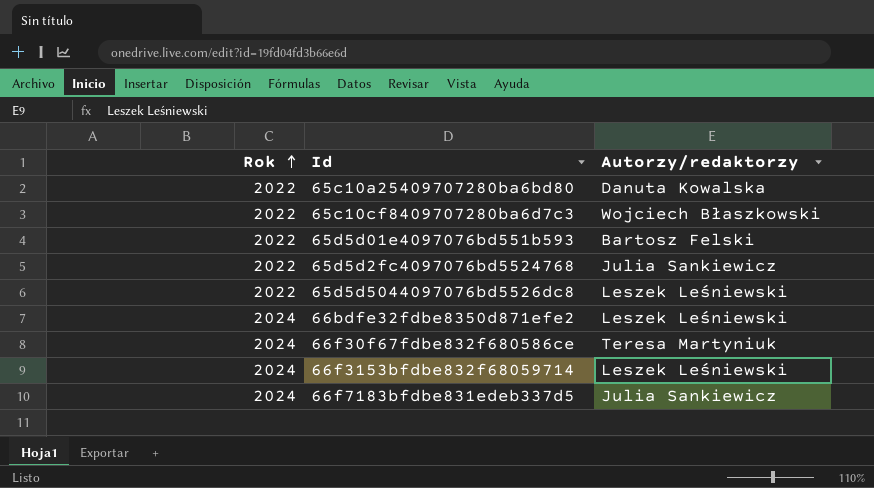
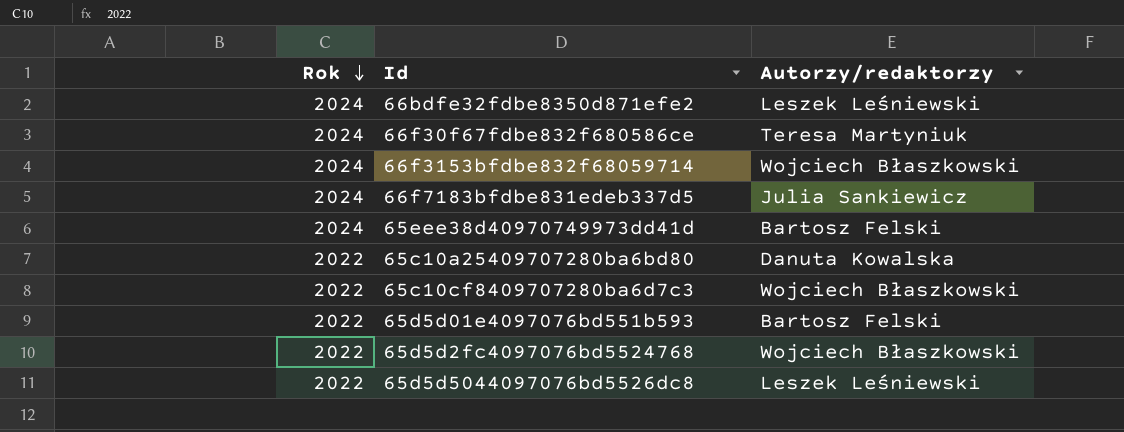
row order: Rok ascending -> Rok descending
66f3153bfdbe832f68059714 | Autorzy/redaktorzy: Leszek Leśniewski -> Wojciech Błaszkowski
row 65eee38d40970749973dd41d: none -> 2024 | Bartosz Felski
65d5d2fc4097076bd5524768 | Autorzy/redaktorzy: Julia Sankiewicz -> Wojciech Błaszkowski

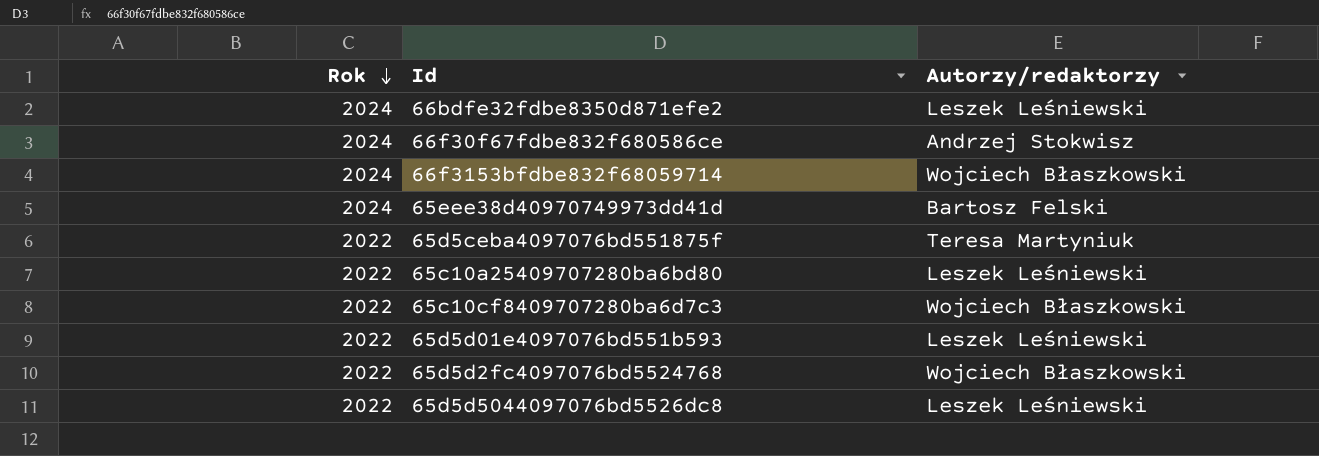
row 66f7183bfdbe831edeb337d5: 2024 | Julia Sankiewicz -> none
66f30f67fdbe832f680586ce | Autorzy/redaktorzy: Teresa Martyniuk -> Andrzej Stokwisz
row 65d5ceba4097076bd551875f: none -> 2022 | Teresa Martyniuk
65c10a25409707280ba6bd80 | Autorzy/redaktorzy: Danuta Kowalska -> Leszek Leśniewski
65d5d01e4097076bd551b593 | Autorzy/redaktorzy: Bartosz Felski -> Leszek Leśniewski

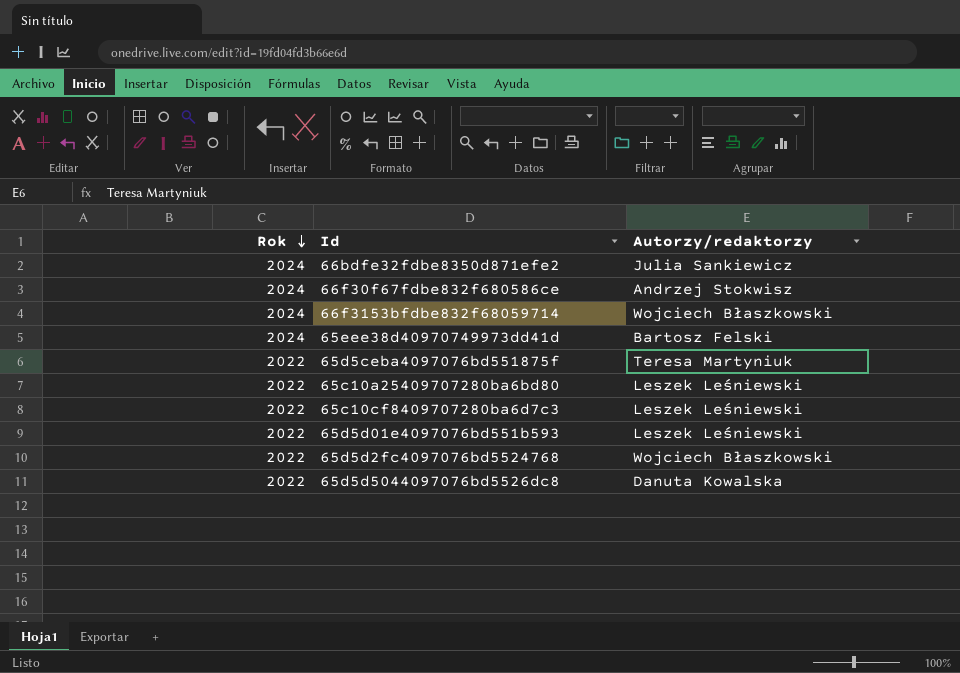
66bdfe32fdbe8350d871efe2 | Autorzy/redaktorzy: Leszek Leśniewski -> Julia Sankiewicz
65c10cf8409707280ba6d7c3 | Autorzy/redaktorzy: Wojciech Błaszkowski -> Leszek Leśniewski
65d5d5044097076bd5526dc8 | Autorzy/redaktorzy: Leszek Leśniewski -> Danuta Kowalska

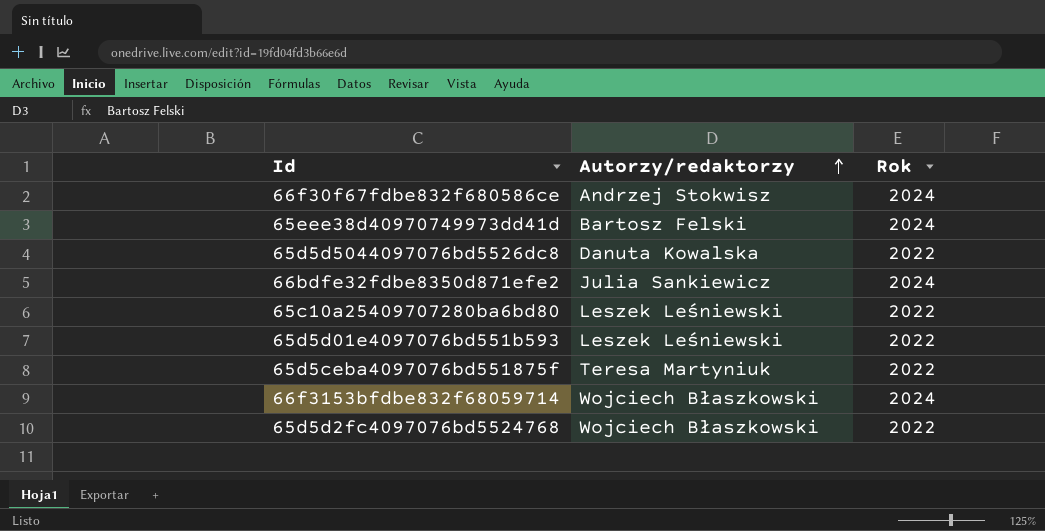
row order: Rok descending -> Autorzy/redaktorzy ascending
column Rok | position: 1 -> 3
row 65c10cf8409707280ba6d7c3: 2022 | Leszek Leśniewski -> none

